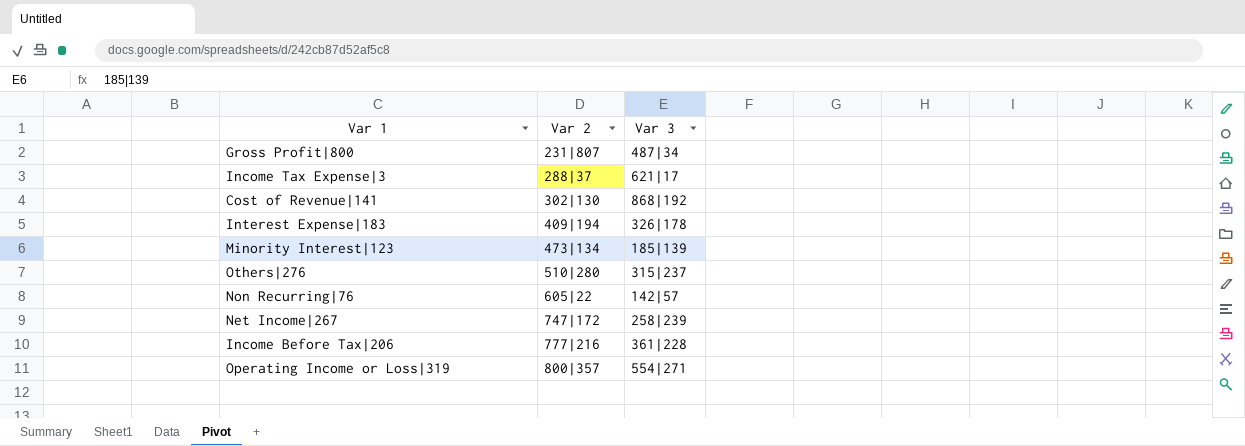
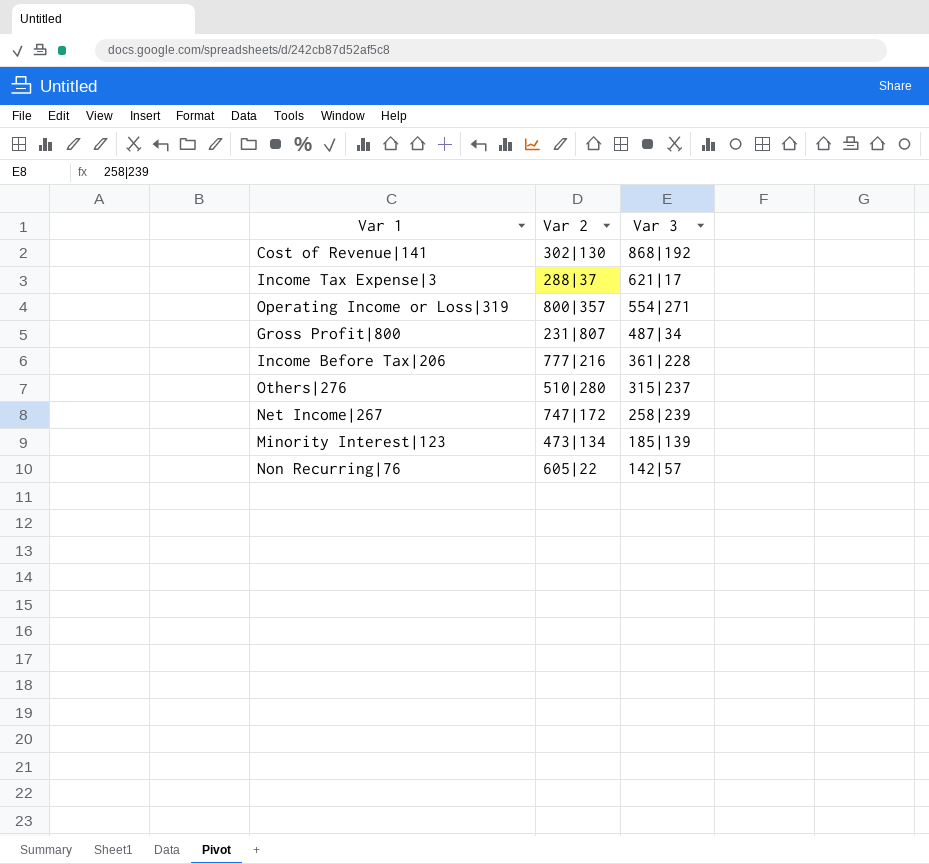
row order: Var 2 ascending -> Var 3 descending
row Interest Expense|183: 409|194 | 326|178 -> none

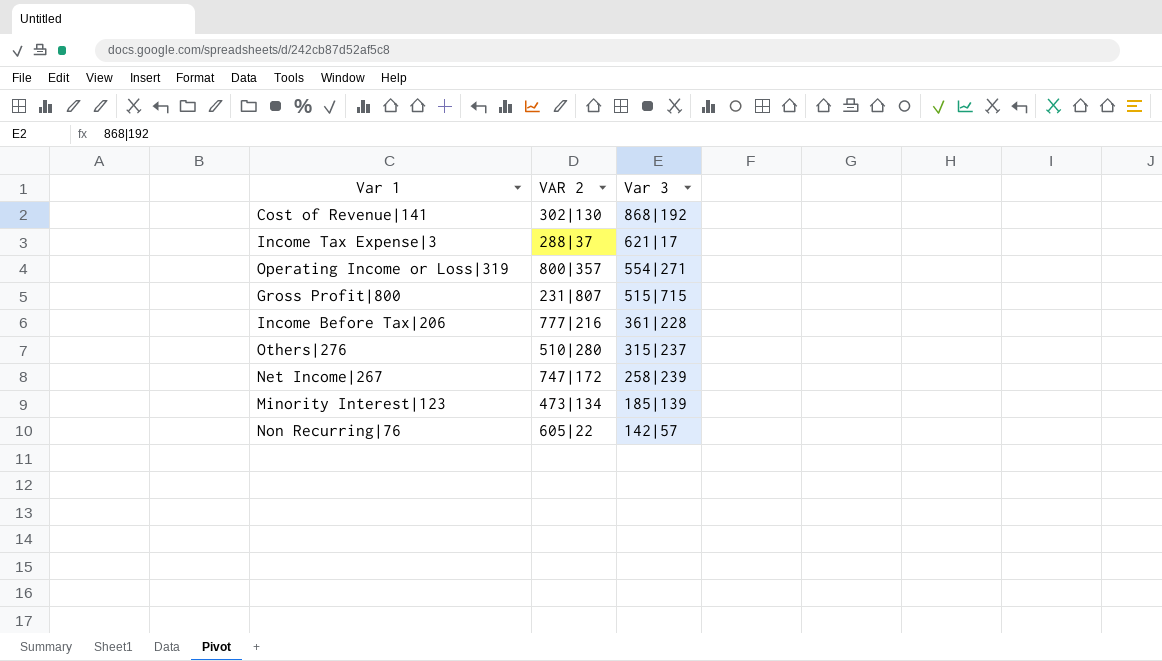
column name: Var 2 -> VAR 2
Gross Profit|800 | Var 3: 487|34 -> 515|715

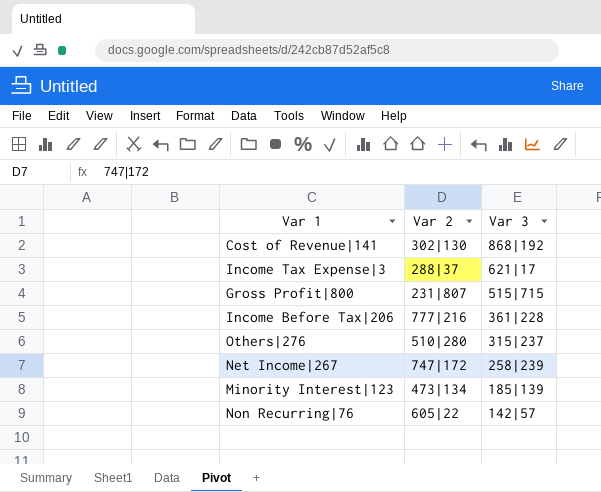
column name: VAR 2 -> Var 2
row Operating Income or Loss|319: 800|357 | 554|271 -> none

